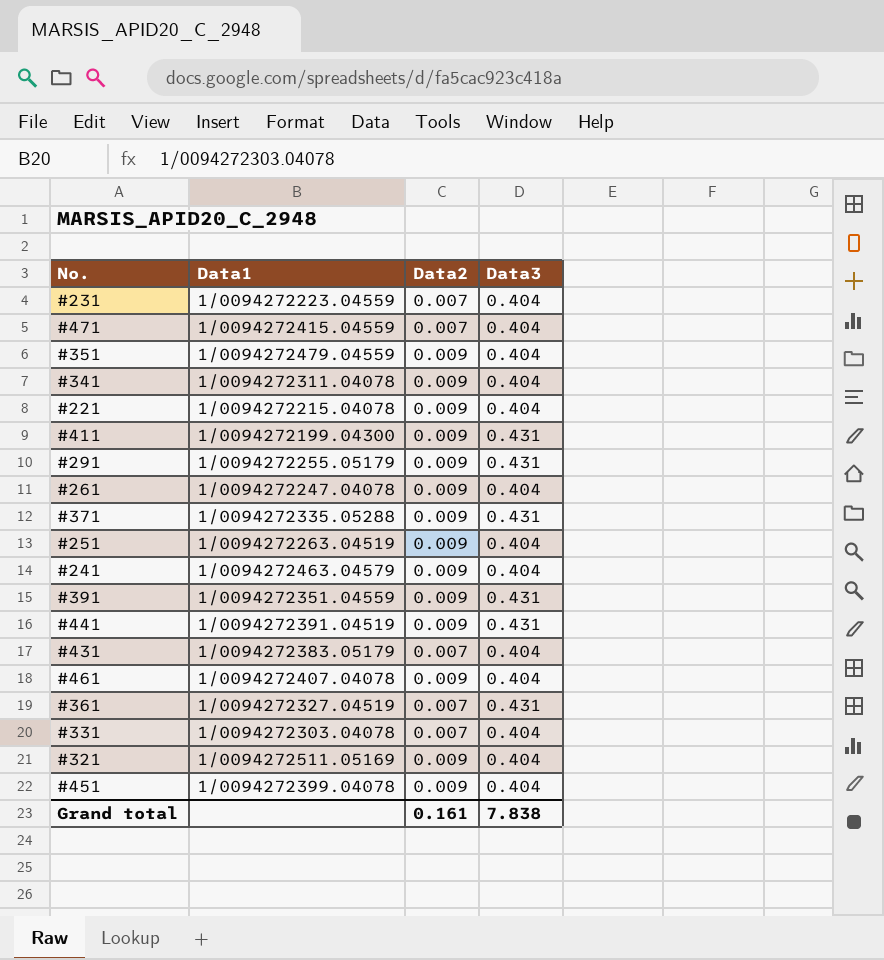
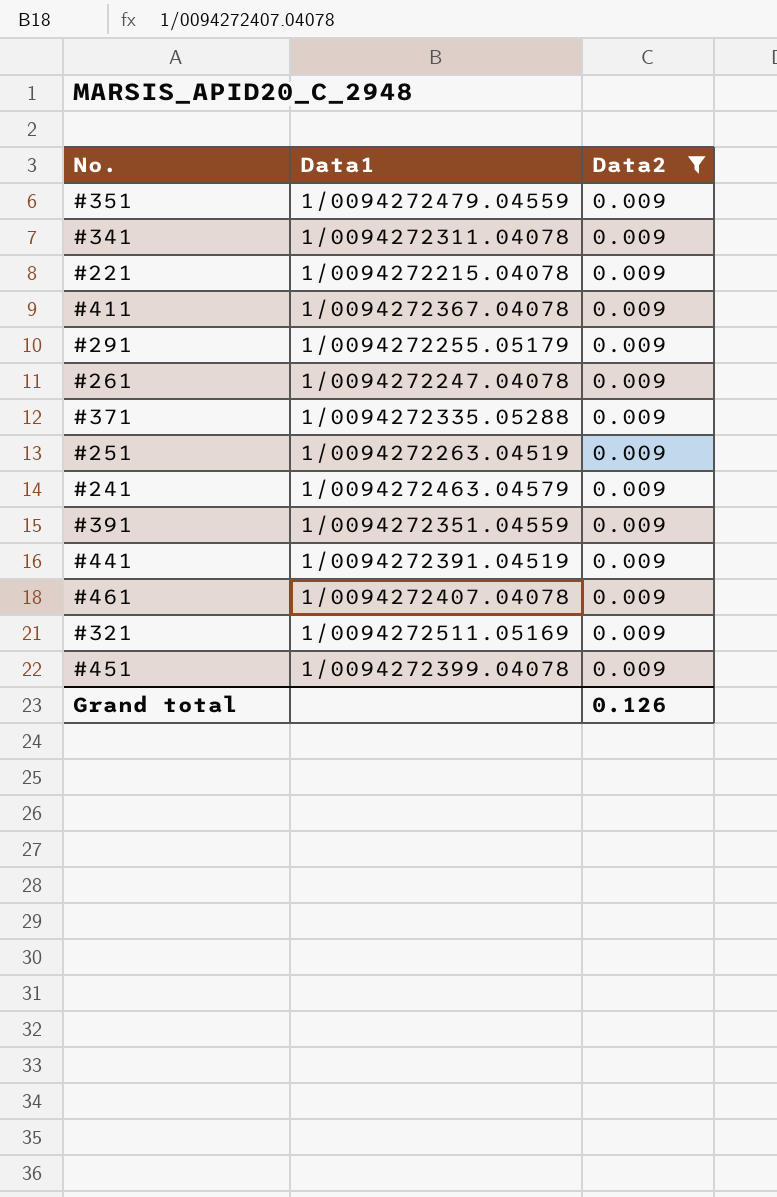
filter: none -> Data2 = 0.009
column Data3 | position: 4 -> none
#411 | Data1: 1/0094272199.04300 -> 1/0094272367.04078
Grand total | Data2: 0.161 -> 0.126

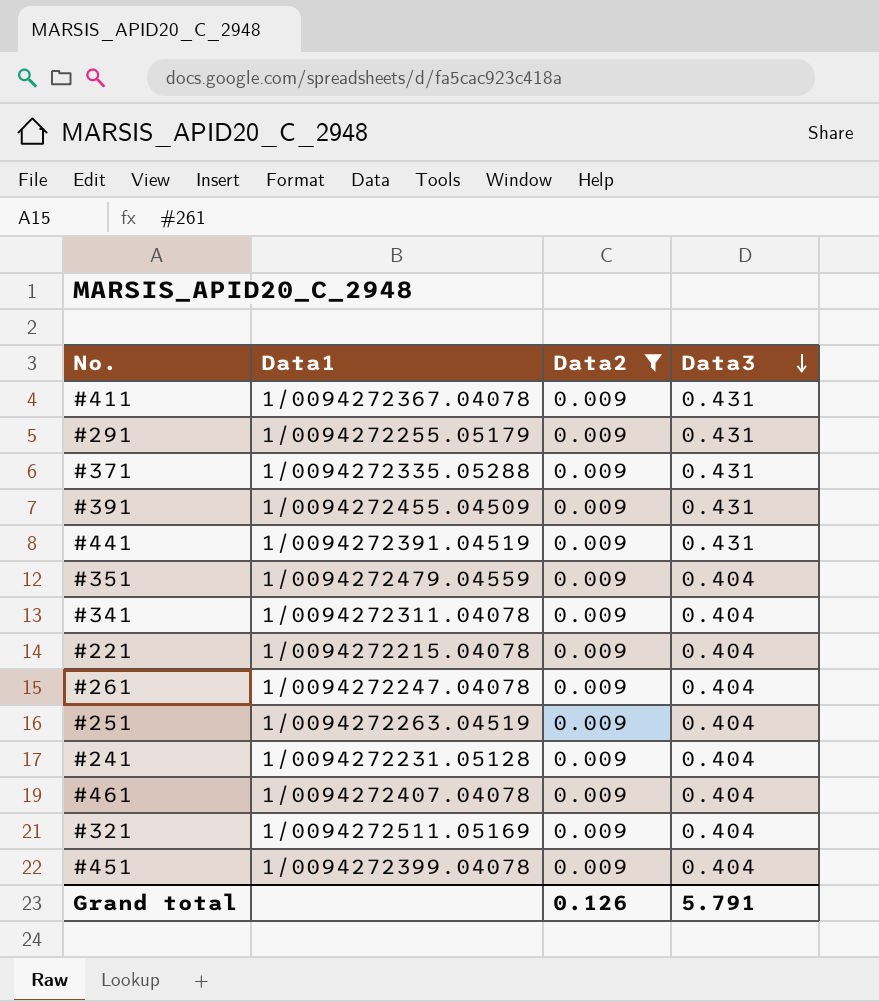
row order: none -> Data3 descending
column Data3 | position: none -> 4
#391 | Data1: 1/0094272351.04559 -> 1/0094272455.04509
#241 | Data1: 1/0094272463.04579 -> 1/0094272231.05128

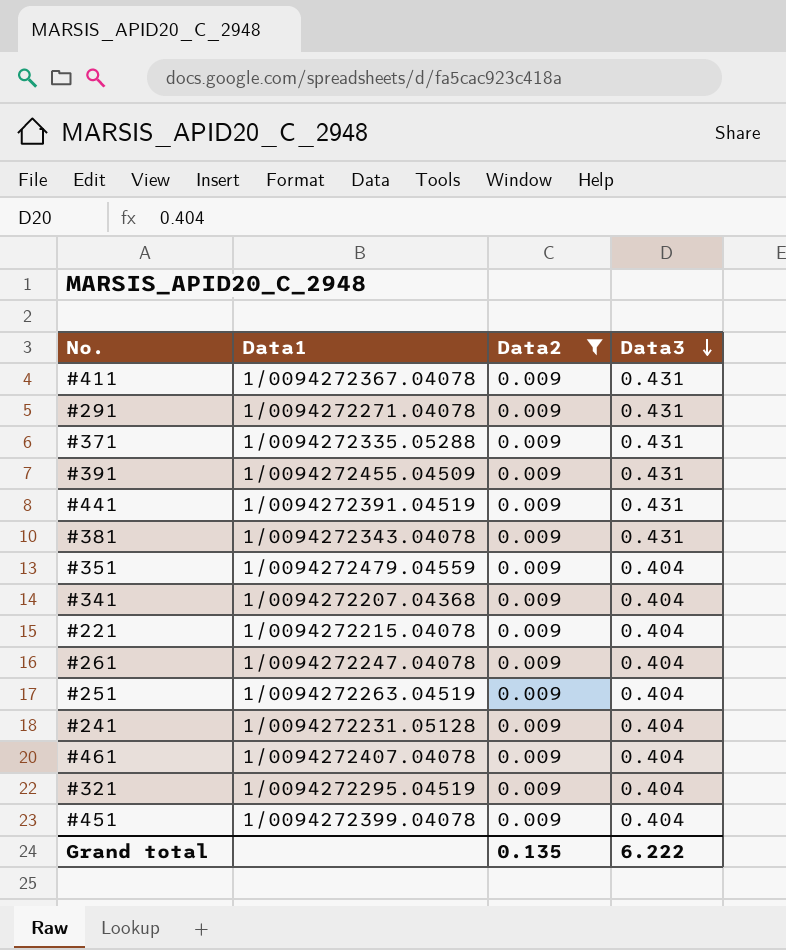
#291 | Data1: 1/0094272255.05179 -> 1/0094272271.04078
row #381: none -> 1/0094272343.04078 | 0.009 | 0.431
#341 | Data1: 1/0094272311.04078 -> 1/0094272207.04368
#321 | Data1: 1/0094272511.05169 -> 1/0094272295.04519
Grand total | Data2: 0.126 -> 0.135
Grand total | Data3: 5.791 -> 6.222

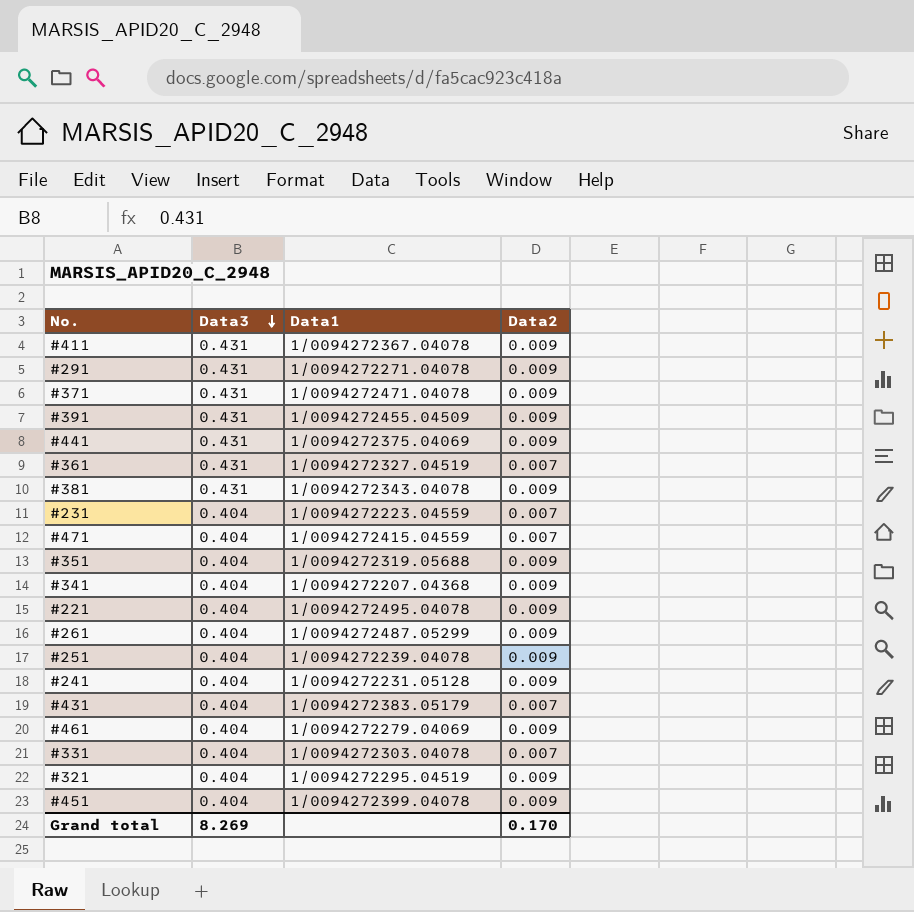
filter: Data2 = 0.009 -> none
column Data3 | position: 4 -> 2
#371 | Data1: 1/0094272335.05288 -> 1/0094272471.04078
#441 | Data1: 1/0094272391.04519 -> 1/0094272375.04069
#351 | Data1: 1/0094272479.04559 -> 1/0094272319.05688
#221 | Data1: 1/0094272215.04078 -> 1/0094272495.04078
#261 | Data1: 1/0094272247.04078 -> 1/0094272487.05299
#251 | Data1: 1/0094272263.04519 -> 1/0094272239.04078
#461 | Data1: 1/0094272407.04078 -> 1/0094272279.04069
Grand total | Data3: 6.222 -> 8.269
Grand total | Data2: 0.135 -> 0.170

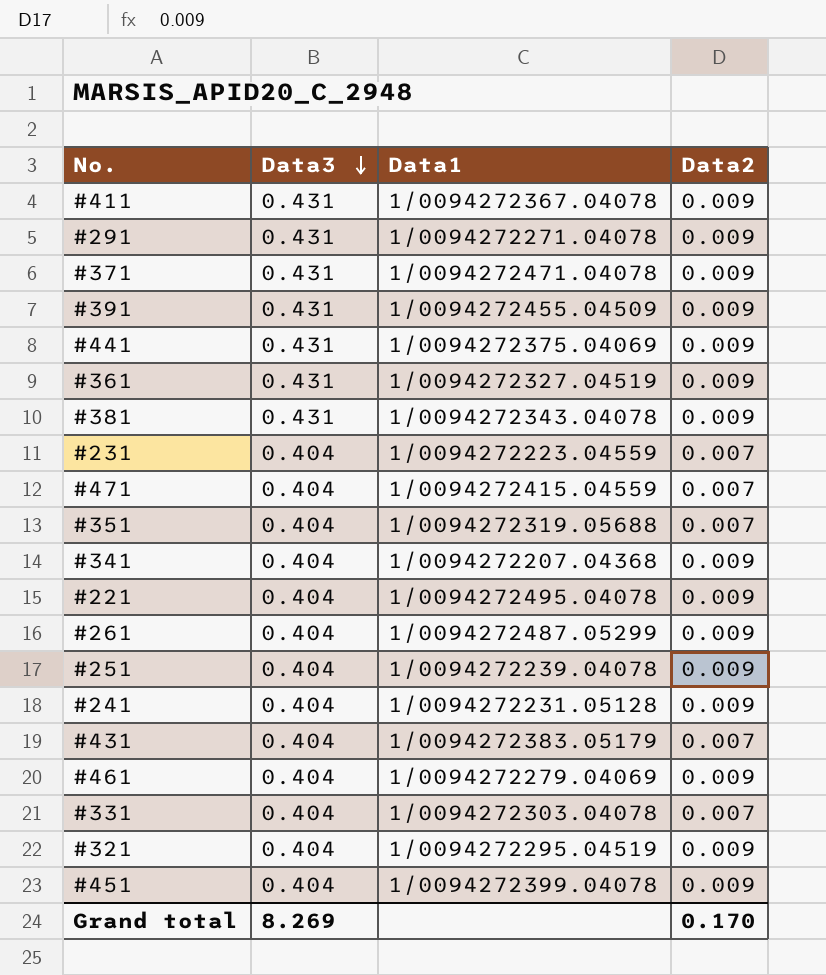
#361 | Data2: 0.007 -> 0.009
#351 | Data2: 0.009 -> 0.007

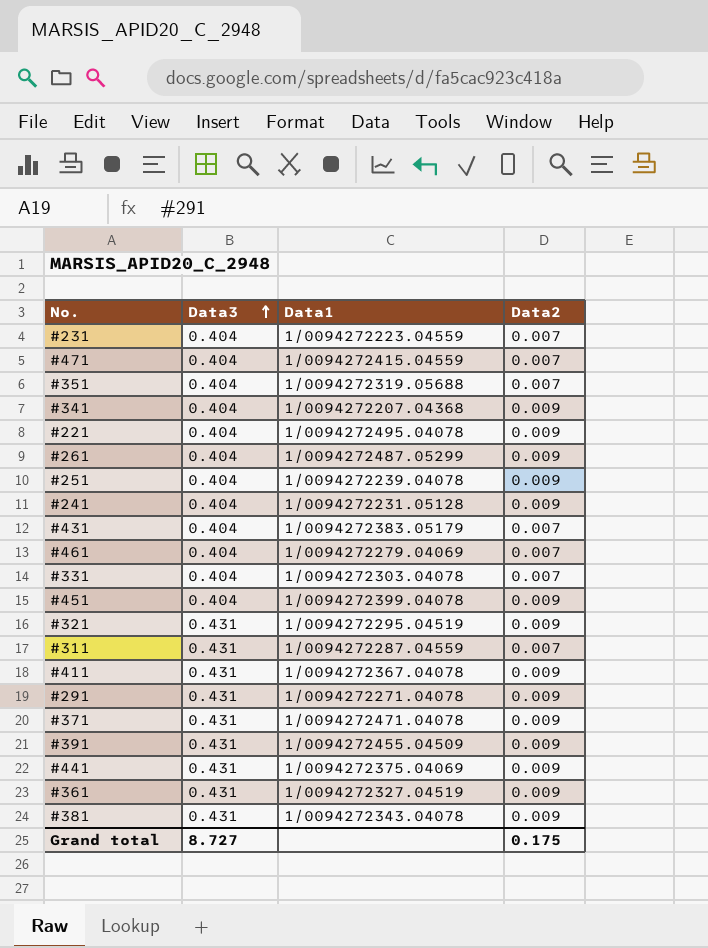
row order: Data3 descending -> Data3 ascending
#461 | Data2: 0.009 -> 0.007
#321 | Data3: 0.404 -> 0.431
row #311: none -> 0.431 | 1/0094272287.04559 | 0.007
Grand total | Data3: 8.269 -> 8.727
Grand total | Data2: 0.170 -> 0.175

